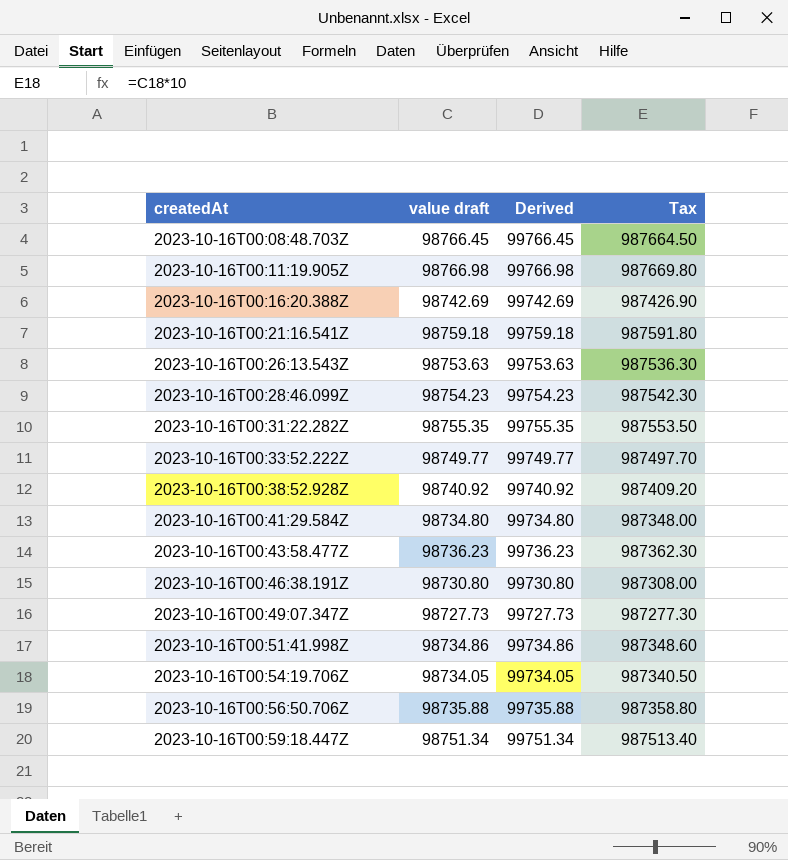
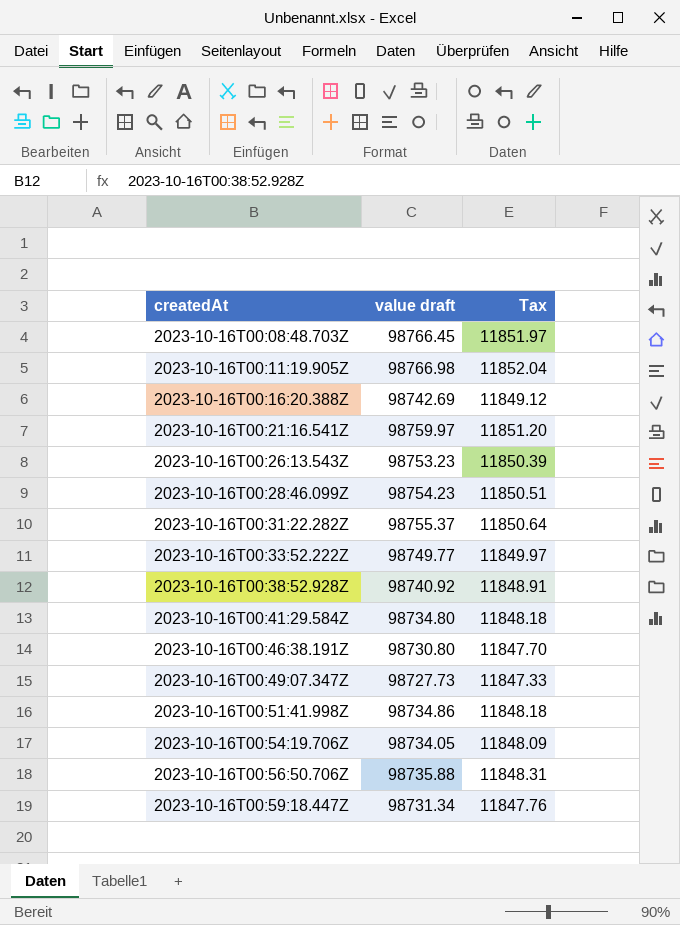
column Derived | formula: [value draft] + 1000 -> none
column Tax | formula: [value draft] * 10 -> [value draft] * 0.12
row 2023-10-16T00:43:58.477Z: 98736.23 | 99736.23 | 987362.30 -> none
2023-10-16T00:21:16.541Z | value draft: 98759.18 -> 98759.97
2023-10-16T00:26:13.543Z | value draft: 98753.63 -> 98753.23
2023-10-16T00:31:22.282Z | value draft: 98755.35 -> 98755.37
2023-10-16T00:59:18.447Z | value draft: 98751.34 -> 98731.34

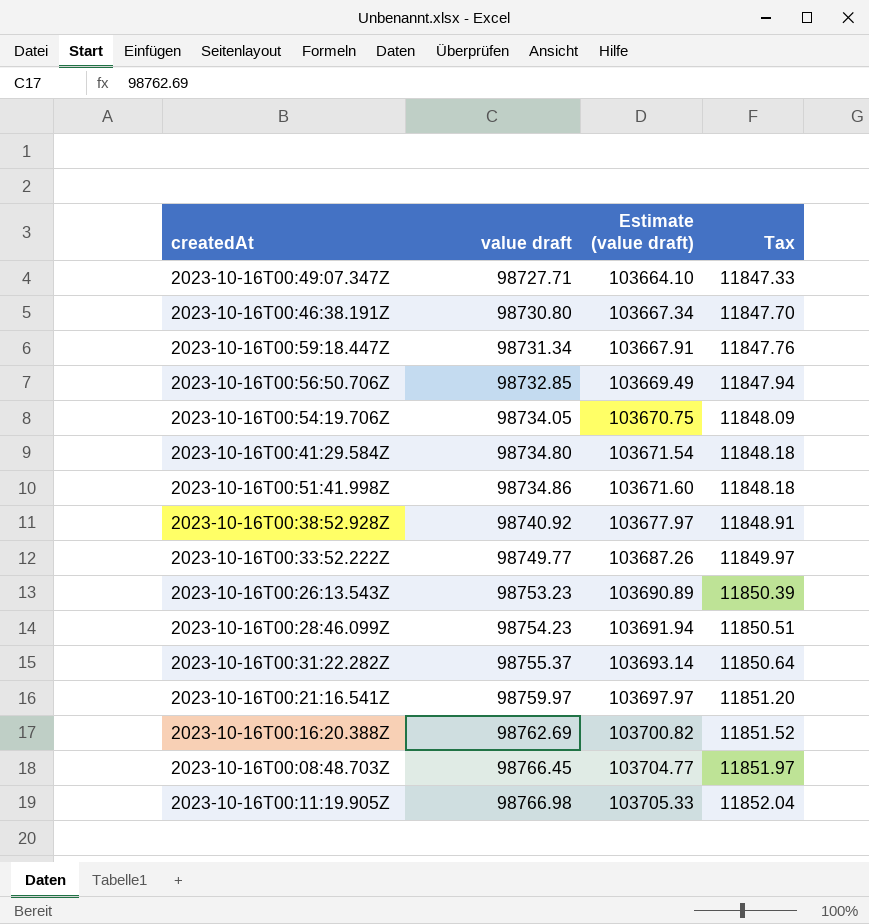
row order: createdAt ascending -> value draft ascending
column Estimate (value draft) | formula: none -> [value draft] * 1.05
2023-10-16T00:49:07.347Z | value draft: 98727.73 -> 98727.71
2023-10-16T00:56:50.706Z | value draft: 98735.88 -> 98732.85
2023-10-16T00:56:50.706Z | Tax: 11848.31 -> 11847.94
2023-10-16T00:16:20.388Z | value draft: 98742.69 -> 98762.69
2023-10-16T00:16:20.388Z | Tax: 11849.12 -> 11851.52

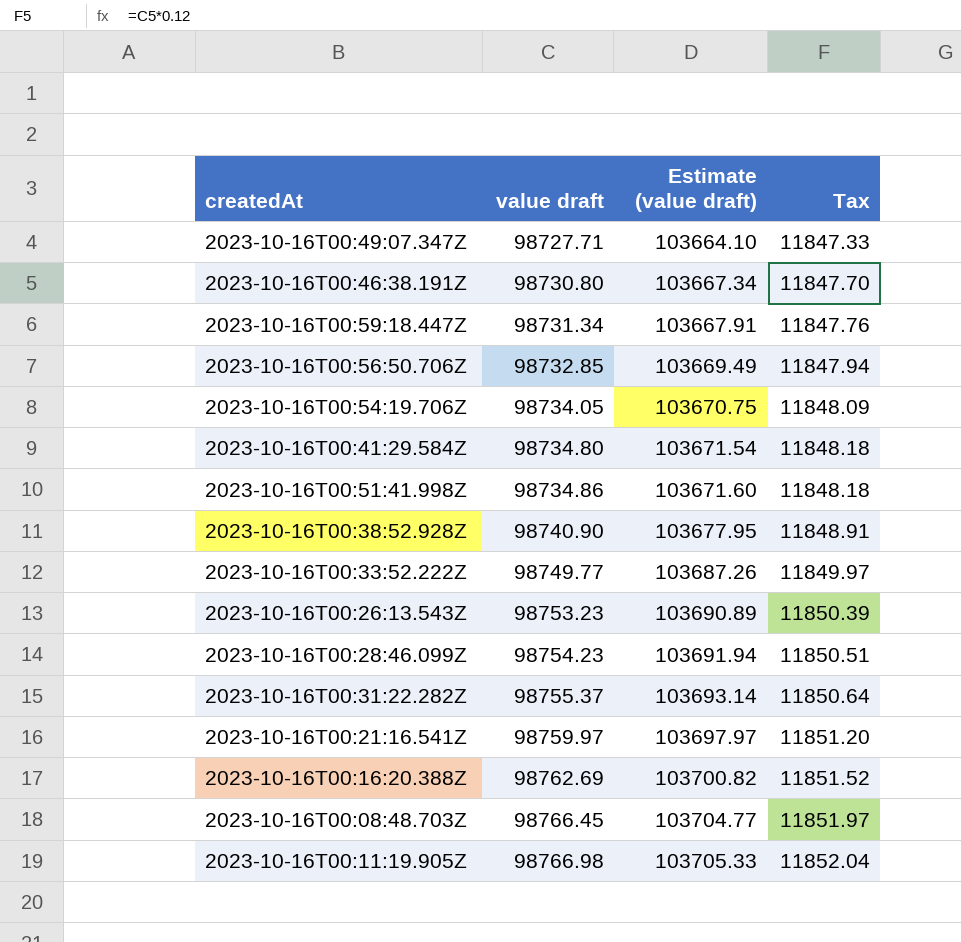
2023-10-16T00:38:52.928Z | value draft: 98740.92 -> 98740.90
2023-10-16T00:38:52.928Z | Estimate (value draft): 103677.97 -> 103677.95

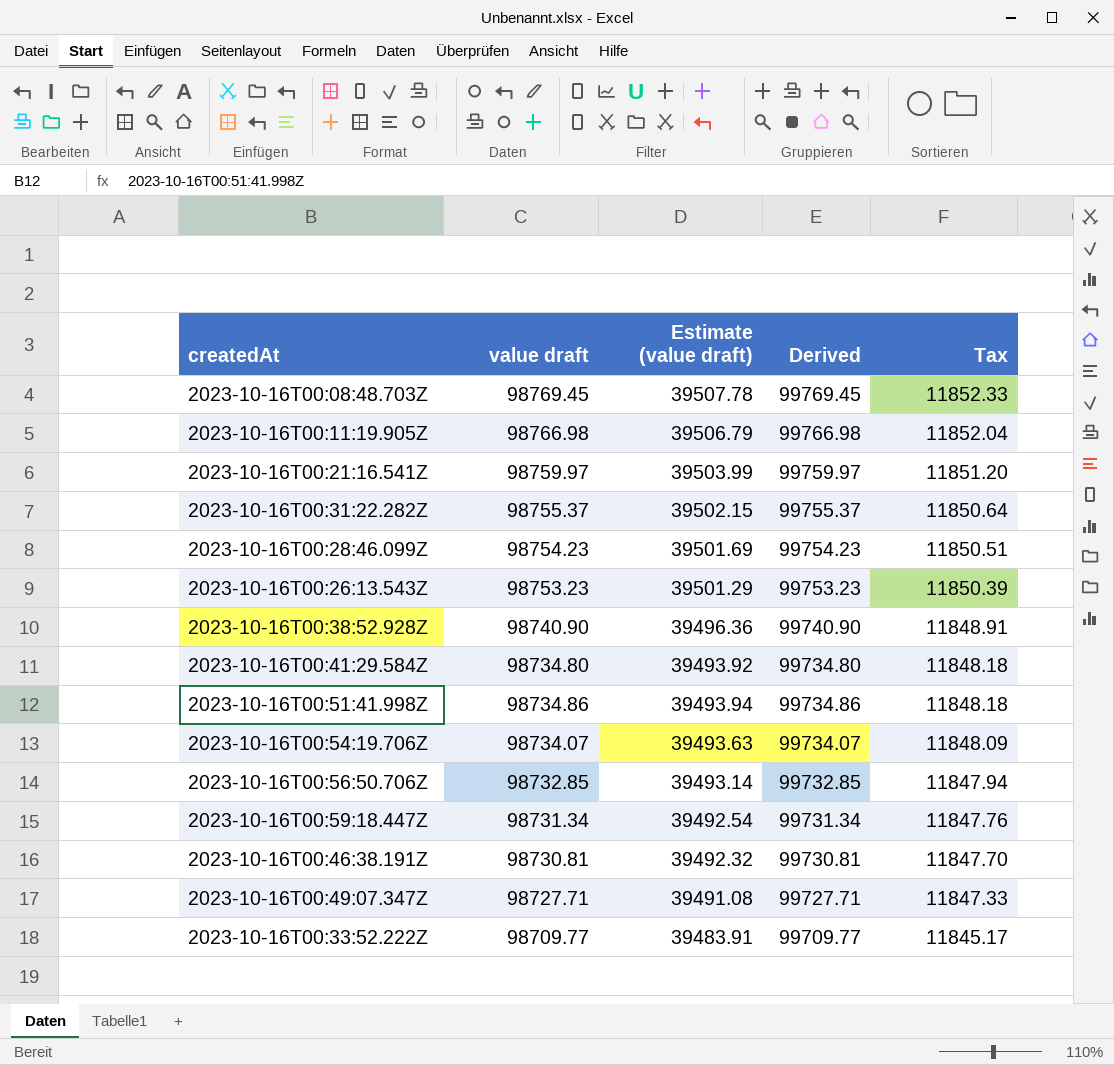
row order: value draft ascending -> Tax descending
column Estimate (value draft) | formula: [value draft] * 1.05 -> [value draft] * 0.4
column Derived | formula: none -> [value draft] + 1000
row 2023-10-16T00:16:20.388Z: 98762.69 | 103700.82 | 11851.52 -> none
2023-10-16T00:08:48.703Z | value draft: 98766.45 -> 98769.45
2023-10-16T00:08:48.703Z | Tax: 11851.97 -> 11852.33
2023-10-16T00:54:19.706Z | value draft: 98734.05 -> 98734.07
2023-10-16T00:46:38.191Z | value draft: 98730.80 -> 98730.81
2023-10-16T00:33:52.222Z | value draft: 98749.77 -> 98709.77
2023-10-16T00:33:52.222Z | Tax: 11849.97 -> 11845.17

